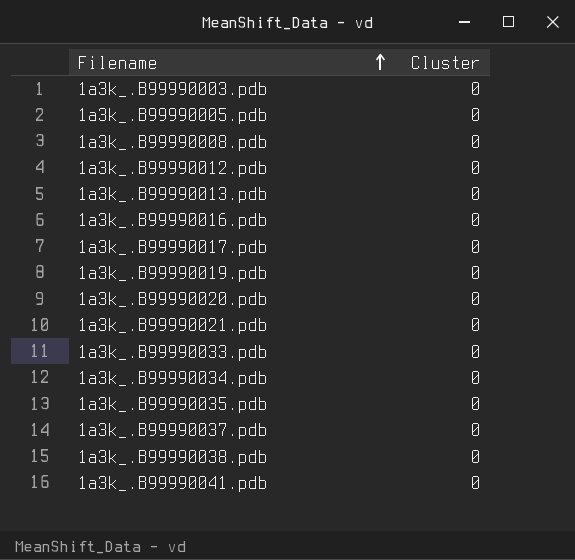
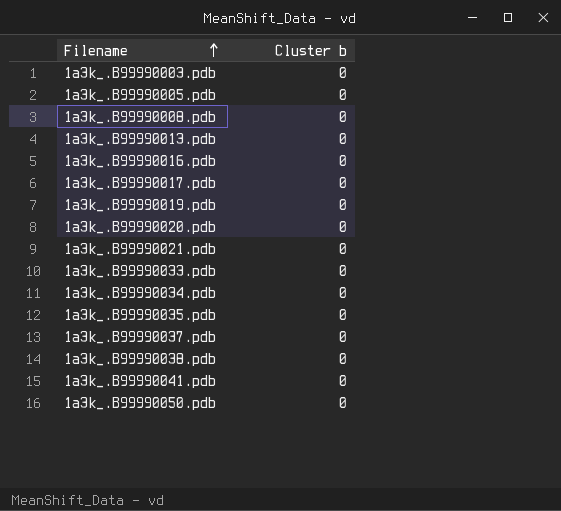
column name: Cluster -> Cluster b
row 1a3k_.B99990012.pdb: 0 -> none
row 1a3k_.B99990050.pdb: none -> 0

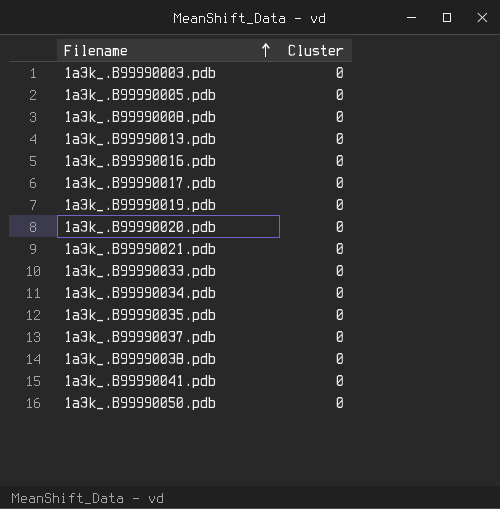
column name: Cluster b -> Cluster

